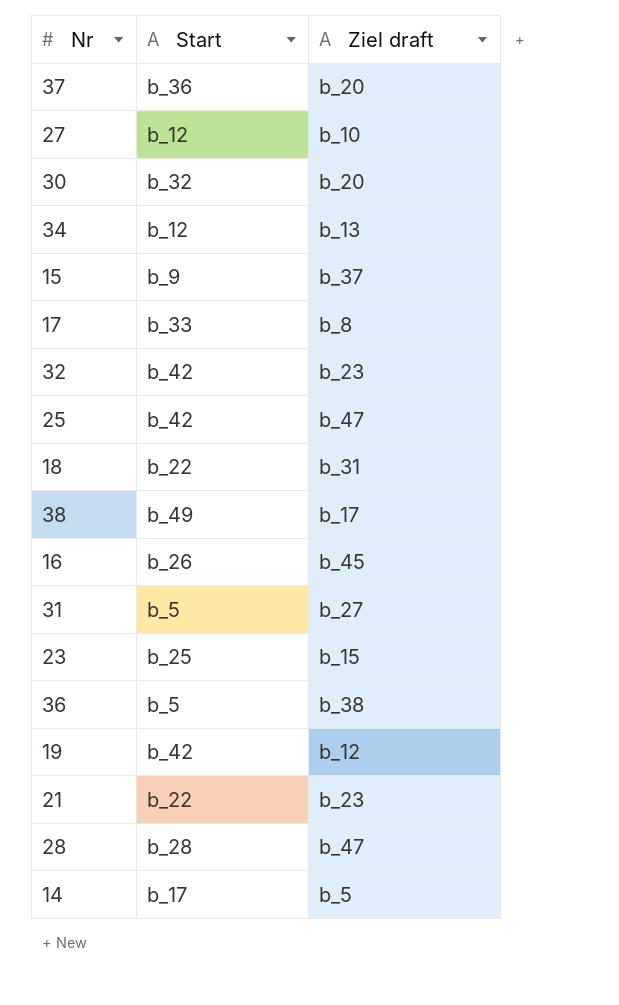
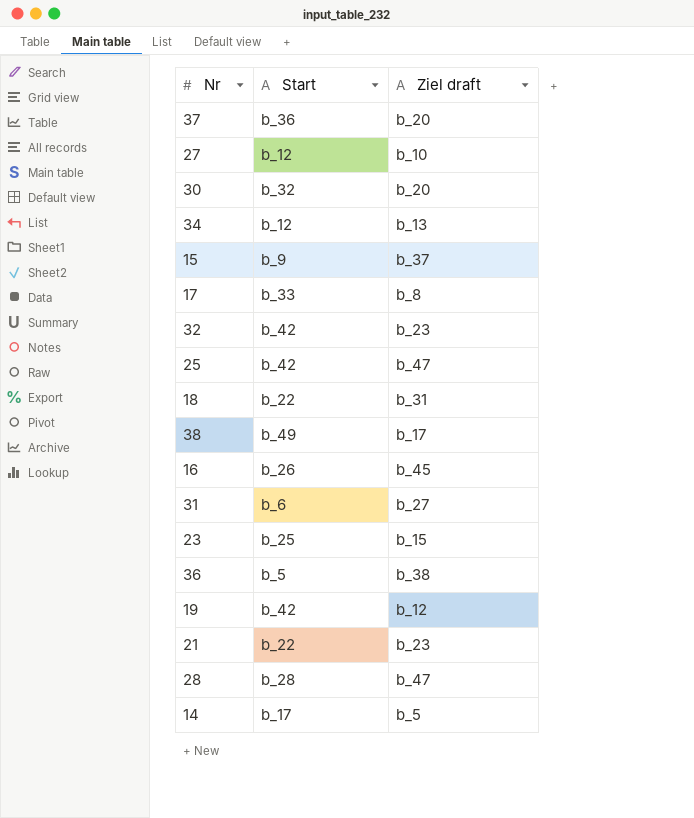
31 | Start: b_5 -> b_6

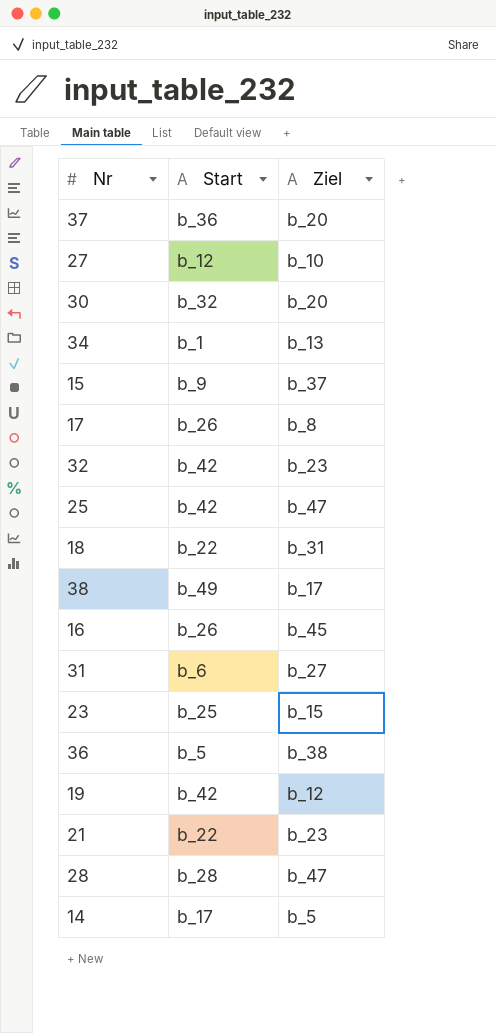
column name: Ziel draft -> Ziel
34 | Start: b_12 -> b_1
17 | Start: b_33 -> b_26

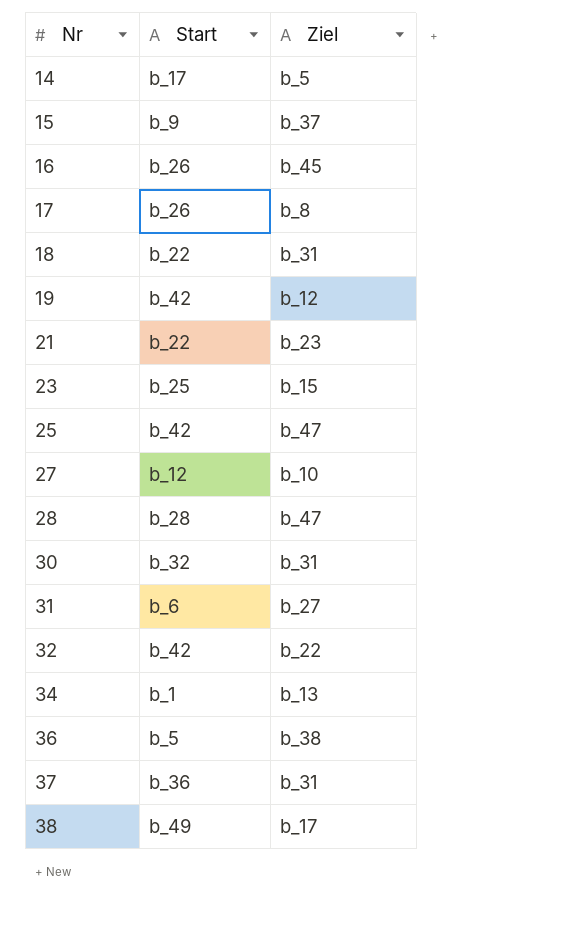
row order: none -> Nr ascending
30 | Ziel: b_20 -> b_31
32 | Ziel: b_23 -> b_22
37 | Ziel: b_20 -> b_31

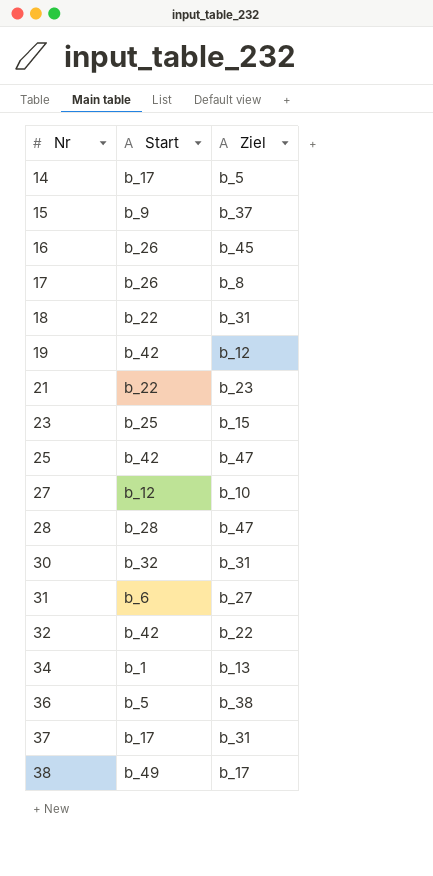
37 | Start: b_36 -> b_17

